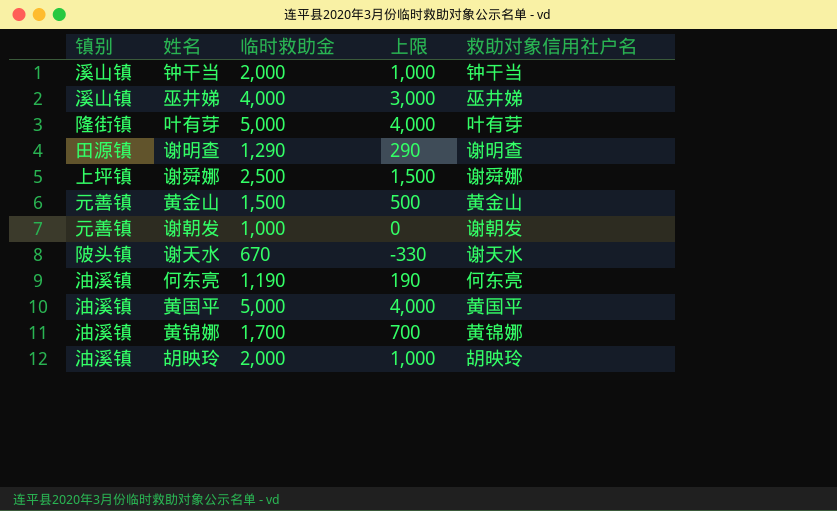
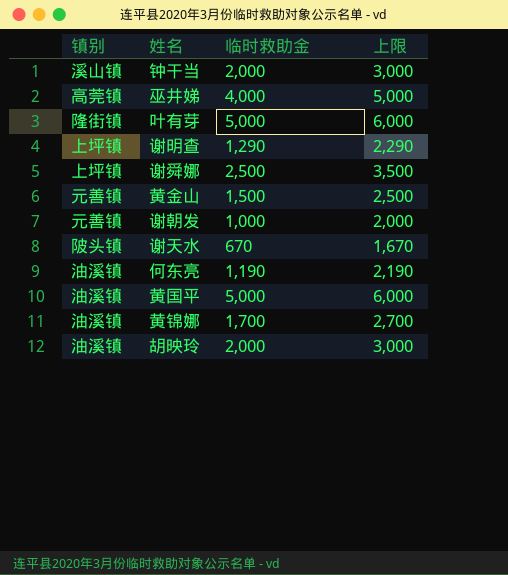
column 救助对象信用社户名 | position: 5 -> none
column 上限 | formula: [临时救助金] - 1000 -> [临时救助金] + 1000
巫井娣 | 镇别: 溪山镇 -> 高莞镇
谢明查 | 镇别: 田源镇 -> 上坪镇

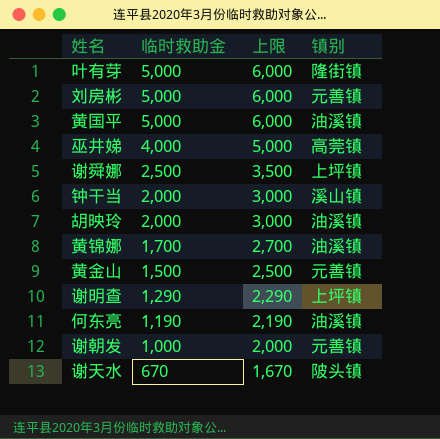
row order: none -> 临时救助金 descending
column 镇别 | position: 1 -> 4
row 刘房彬: none -> 5,000 | 6,000 | 元善镇

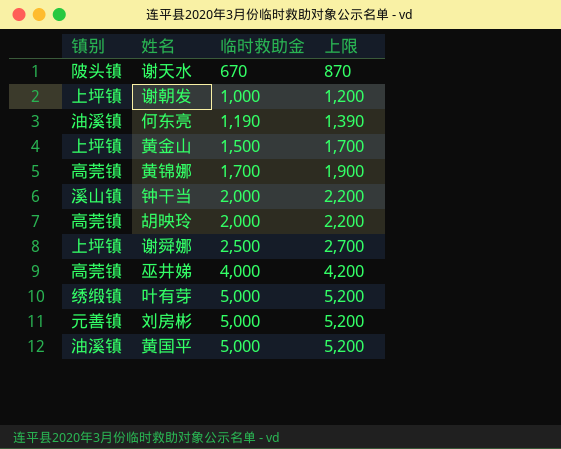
row order: 临时救助金 descending -> 临时救助金 ascending
column 镇别 | position: 4 -> 1
column 上限 | formula: [临时救助金] + 1000 -> [临时救助金] + 200
row 谢明查: 1,290 | 2,290 | 上坪镇 -> none
谢朝发 | 镇别: 元善镇 -> 上坪镇
黄金山 | 镇别: 元善镇 -> 上坪镇
黄锦娜 | 镇别: 油溪镇 -> 高莞镇
胡映玲 | 镇别: 油溪镇 -> 高莞镇
叶有芽 | 镇别: 隆街镇 -> 绣缎镇

